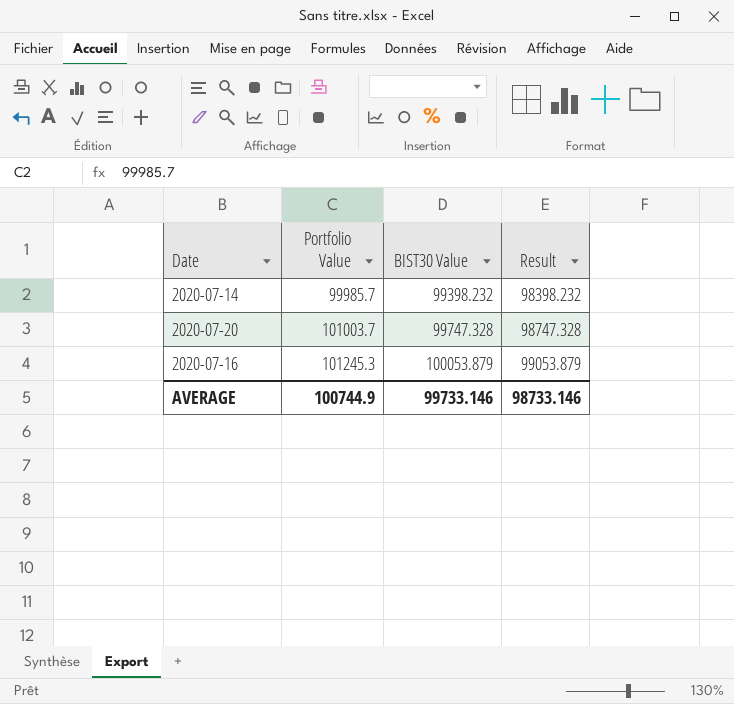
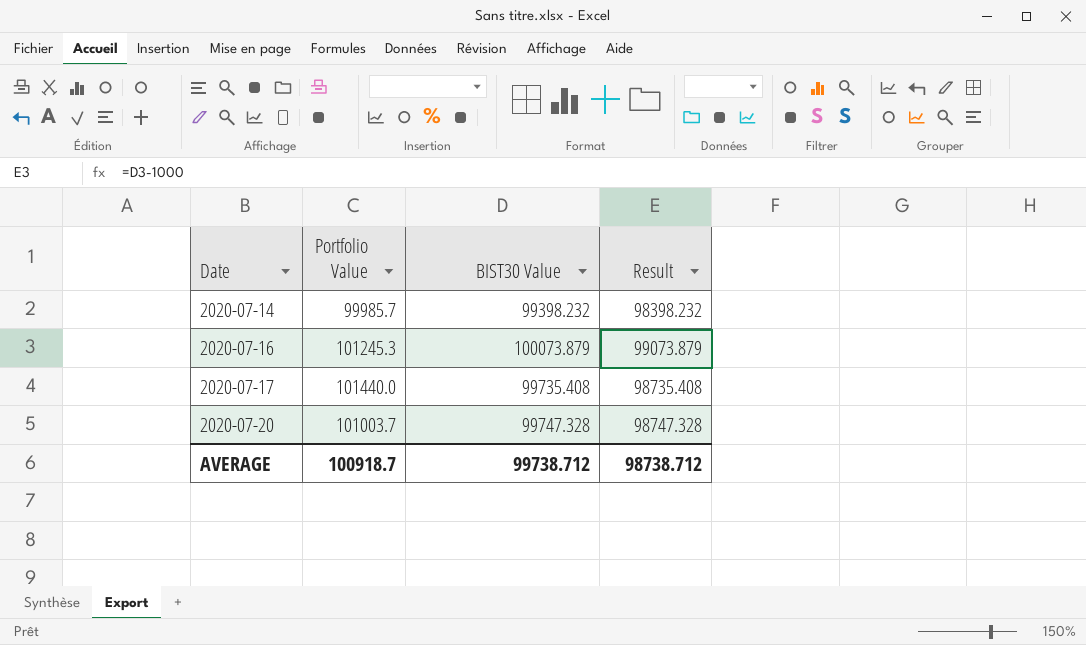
row order: Portfolio Value ascending -> Date ascending
2020-07-16 | BIST30 Value: 100053.879 -> 100073.879
2020-07-16 | Result: 99053.879 -> 99073.879
row 2020-07-17: none -> 101440.0 | 99735.408 | 98735.408
AVERAGE | Portfolio Value: 100744.9 -> 100918.7
AVERAGE | BIST30 Value: 99733.146 -> 99738.712
AVERAGE | Result: 98733.146 -> 98738.712

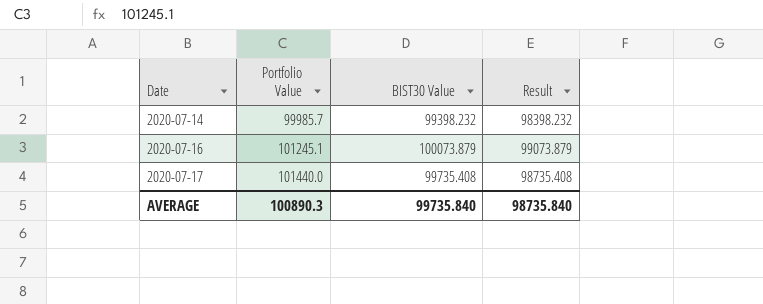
row 2020-07-20: 101003.7 | 99747.328 | 98747.328 -> none
2020-07-16 | Portfolio Value: 101245.3 -> 101245.1
AVERAGE | Portfolio Value: 100918.7 -> 100890.3
AVERAGE | BIST30 Value: 99738.712 -> 99735.840
AVERAGE | Result: 98738.712 -> 98735.840

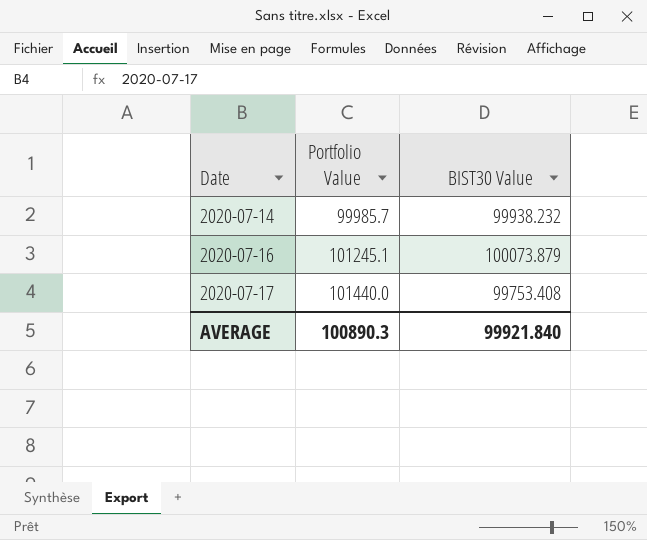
column Result | formula: [BIST30 Value] - 1000 -> none
2020-07-14 | BIST30 Value: 99398.232 -> 99938.232
2020-07-17 | BIST30 Value: 99735.408 -> 99753.408
AVERAGE | BIST30 Value: 99735.840 -> 99921.840

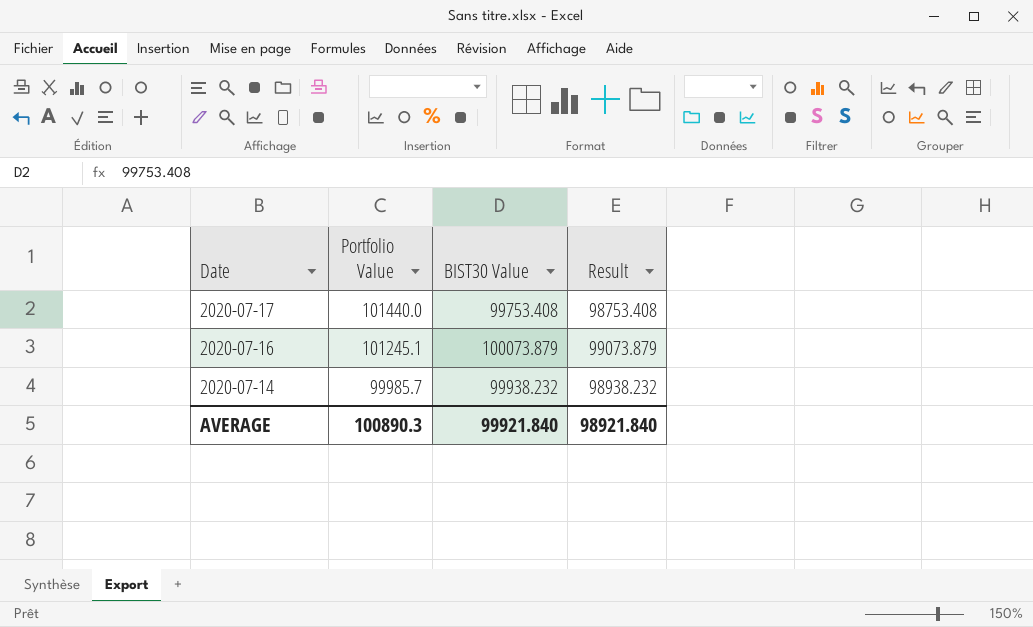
row order: Date ascending -> Date descending
column Result | formula: none -> [BIST30 Value] - 1000

